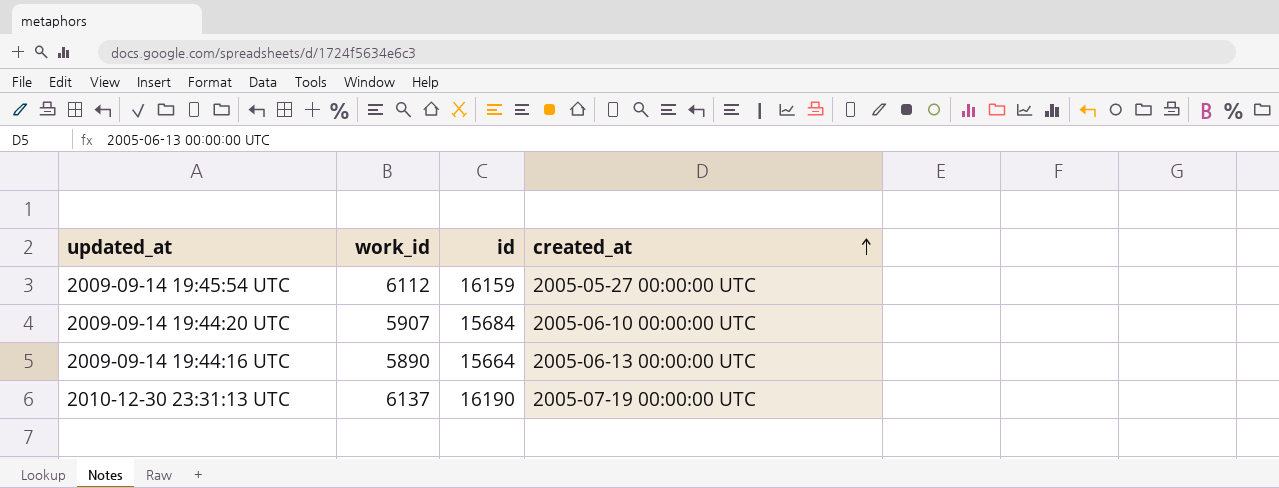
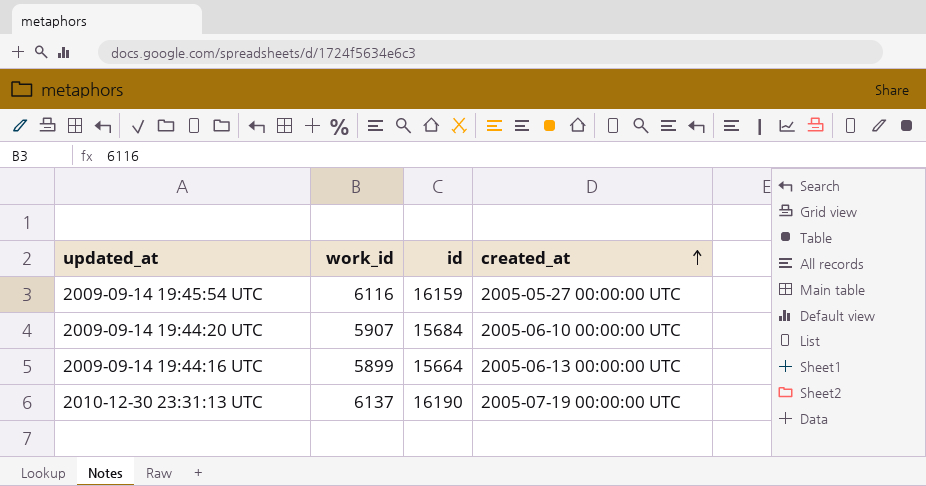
2009-09-14 19:45:54 UTC | work_id: 6112 -> 6116
2009-09-14 19:44:16 UTC | work_id: 5890 -> 5899

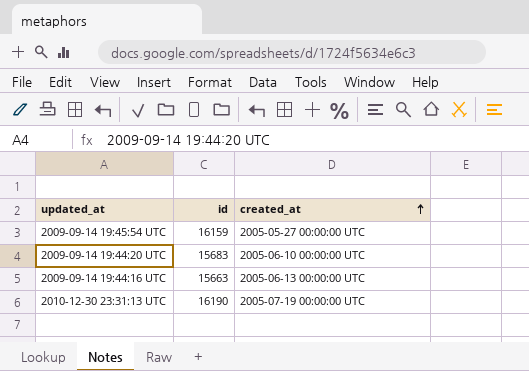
column work_id | position: 2 -> none
2009-09-14 19:44:20 UTC | id: 15684 -> 15683
2009-09-14 19:44:16 UTC | id: 15664 -> 15663

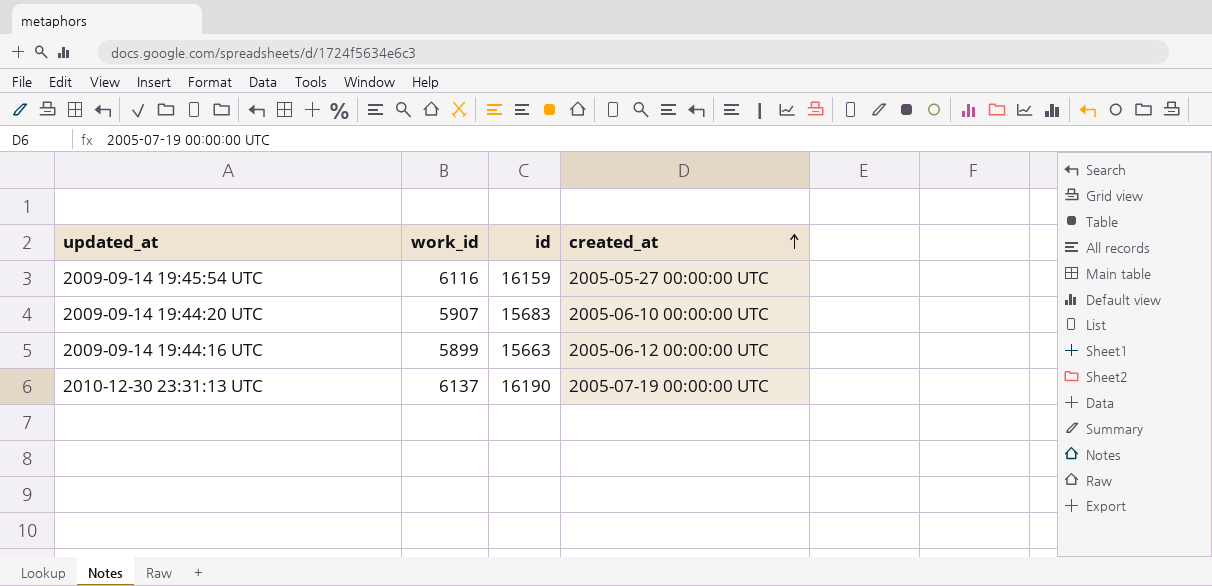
column work_id | position: none -> 2
2009-09-14 19:44:16 UTC | created_at: 2005-06-13 00:00:00 UTC -> 2005-06-12 00:00:00 UTC

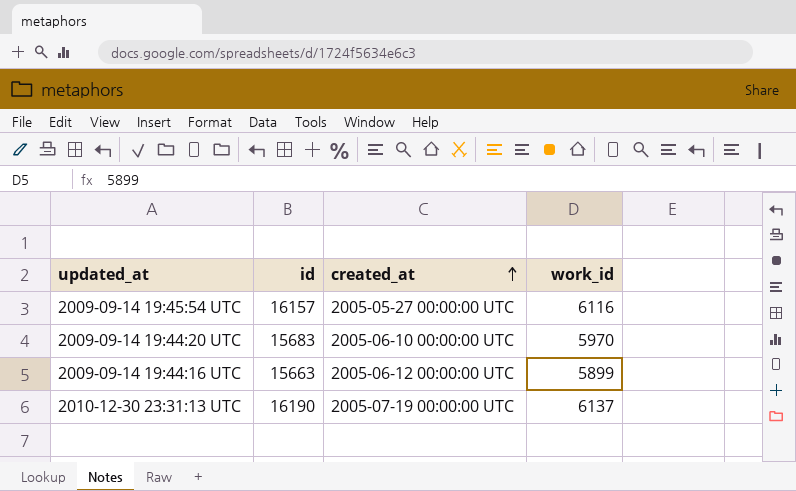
column work_id | position: 2 -> 4
2009-09-14 19:45:54 UTC | id: 16159 -> 16157
2009-09-14 19:44:20 UTC | work_id: 5907 -> 5970

